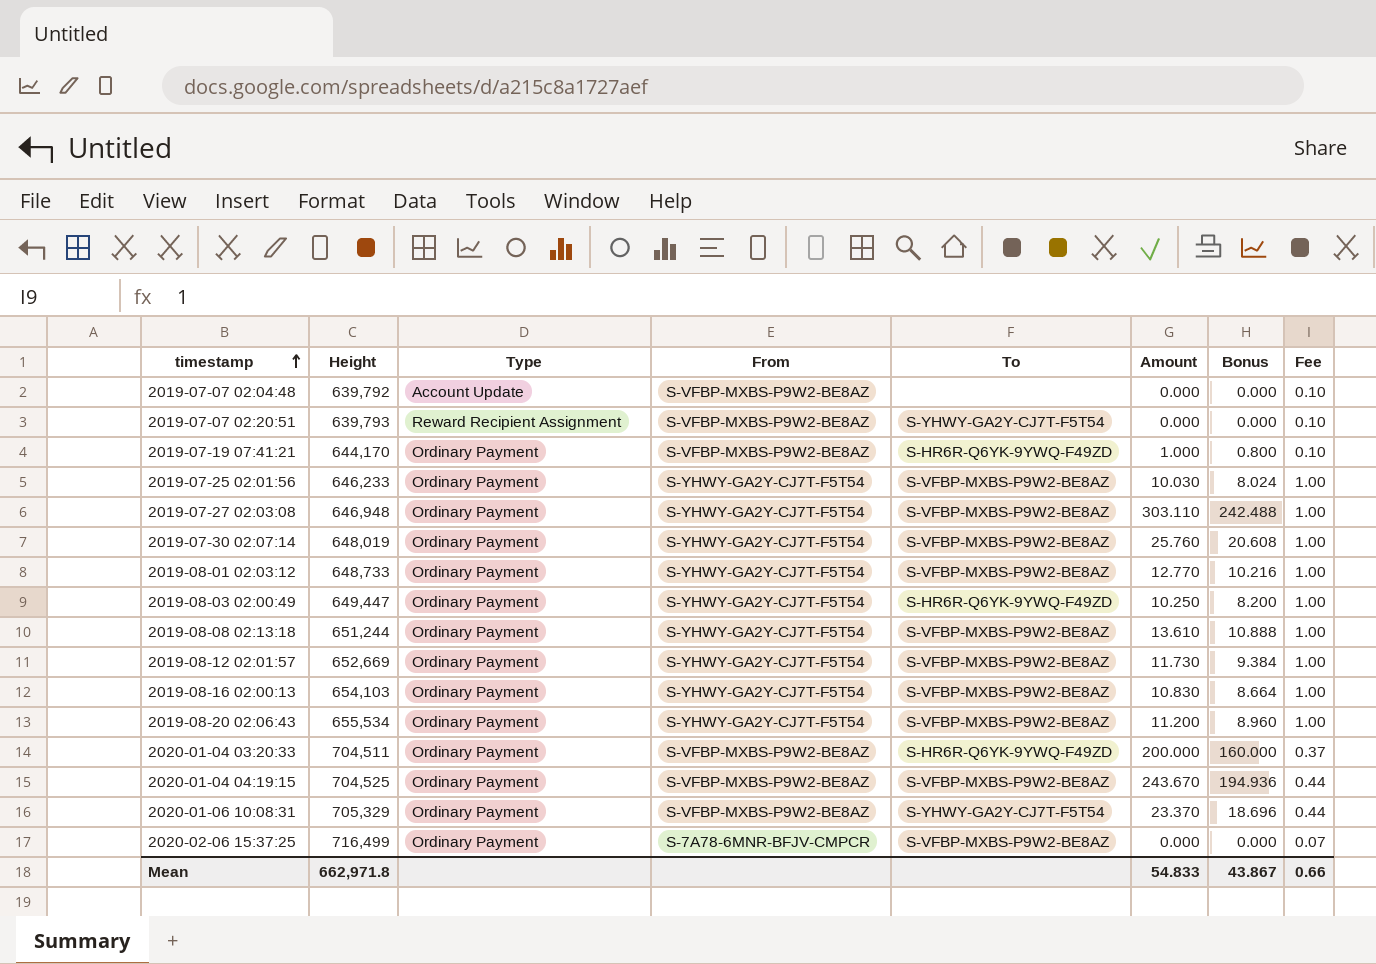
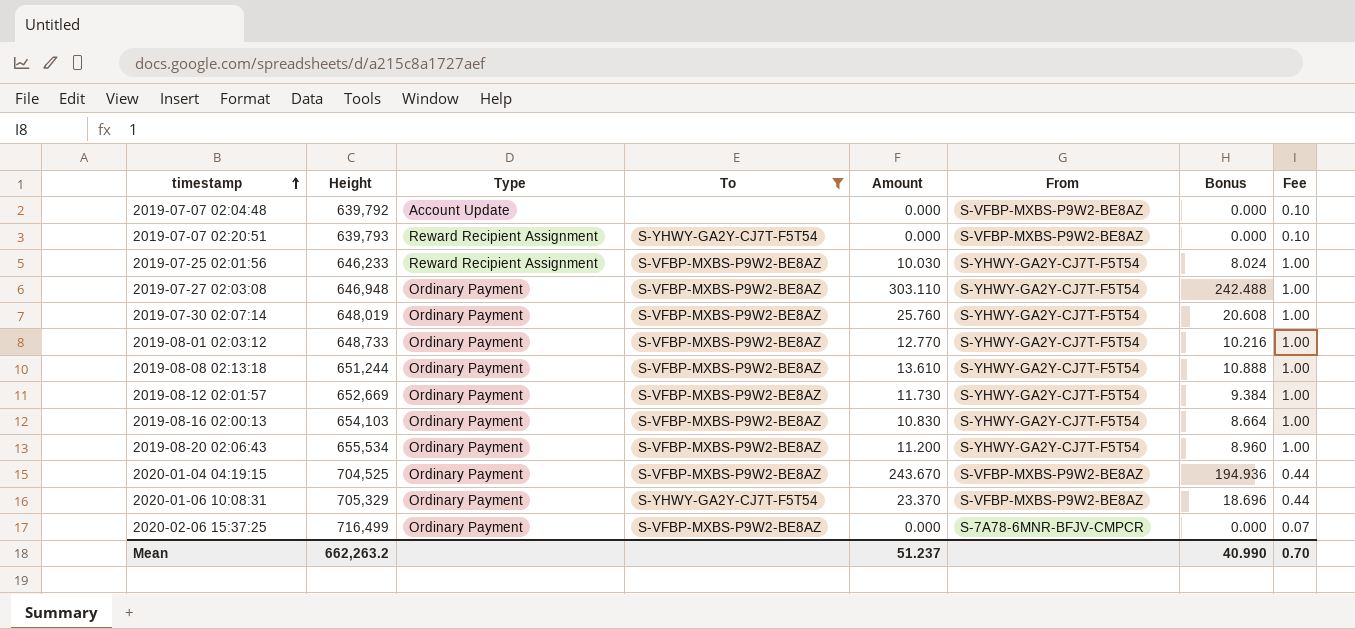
filter: none -> To != S-HR6R-Q6YK-9YWQ-F49ZD
column From | position: 4 -> 6
2019-07-25 02:01:56 | Type: Ordinary Payment -> Reward Recipient Assignment
Mean | Height: 662,971.8 -> 662,263.2
Mean | Amount: 54.833 -> 51.237
Mean | Bonus: 43.867 -> 40.990
Mean | Fee: 0.66 -> 0.70

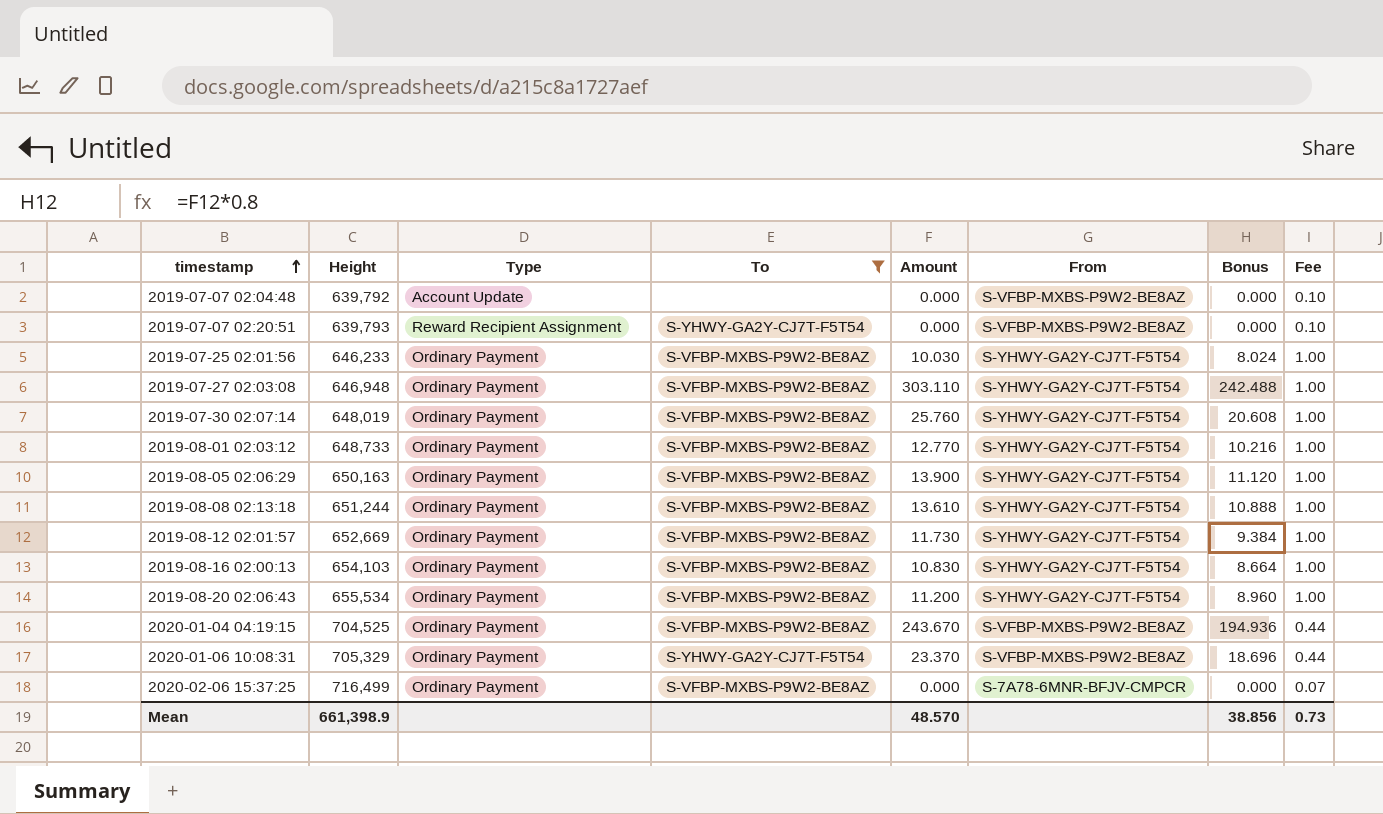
2019-07-25 02:01:56 | Type: Reward Recipient Assignment -> Ordinary Payment
row 2019-08-05 02:06:29: none -> 650,163 | Ordinary Payment | S-VFBP-MXBS-P9W2-BE8AZ | 13.900 | S-YHWY-GA2Y-CJ7T-F5T54 | 11.120 | 1.00
Mean | Height: 662,263.2 -> 661,398.9
Mean | Amount: 51.237 -> 48.570
Mean | Bonus: 40.990 -> 38.856
Mean | Fee: 0.70 -> 0.73

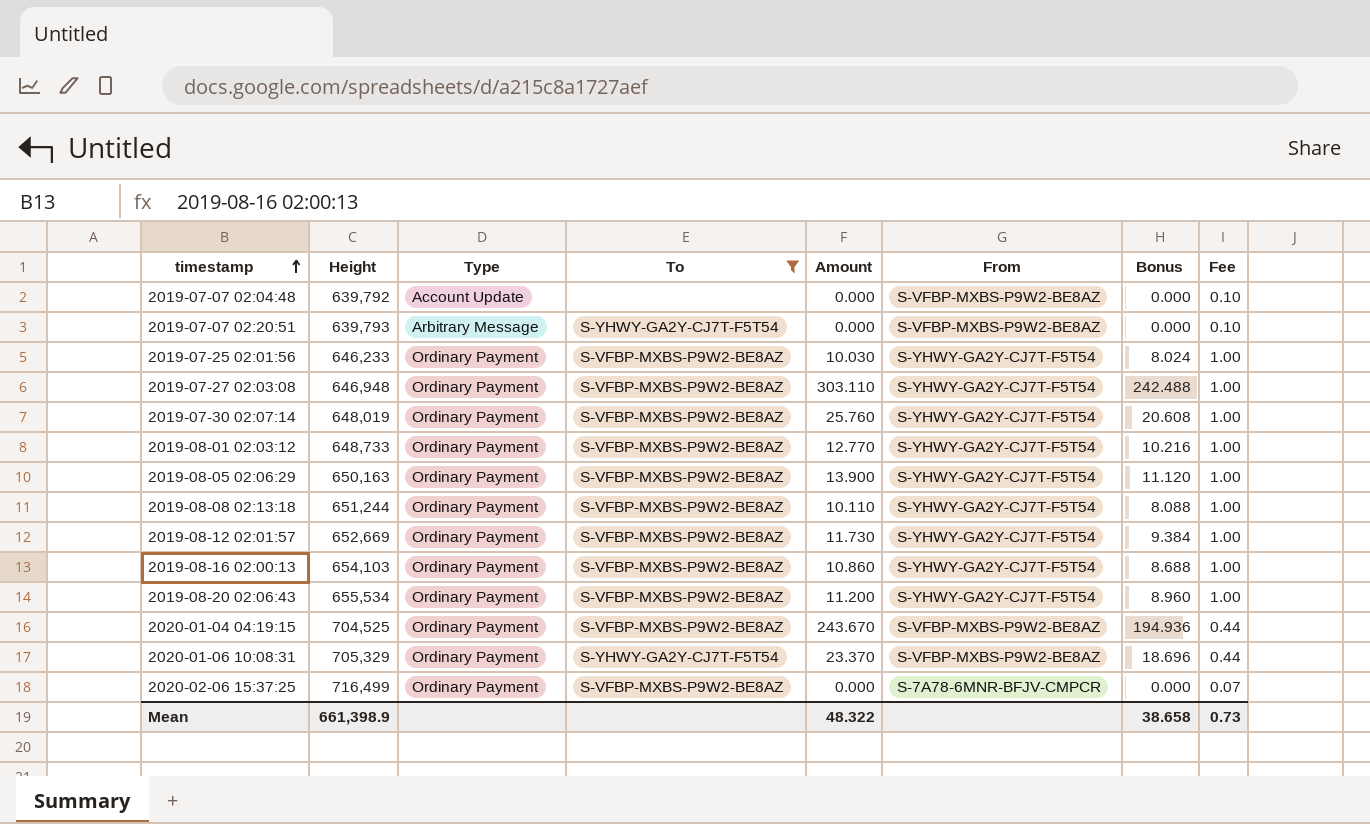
2019-07-07 02:20:51 | Type: Reward Recipient Assignment -> Arbitrary Message
2019-08-08 02:13:18 | Amount: 13.610 -> 10.110
2019-08-08 02:13:18 | Bonus: 10.888 -> 8.088
2019-08-16 02:00:13 | Amount: 10.830 -> 10.860
2019-08-16 02:00:13 | Bonus: 8.664 -> 8.688
Mean | Amount: 48.570 -> 48.322
Mean | Bonus: 38.856 -> 38.658

